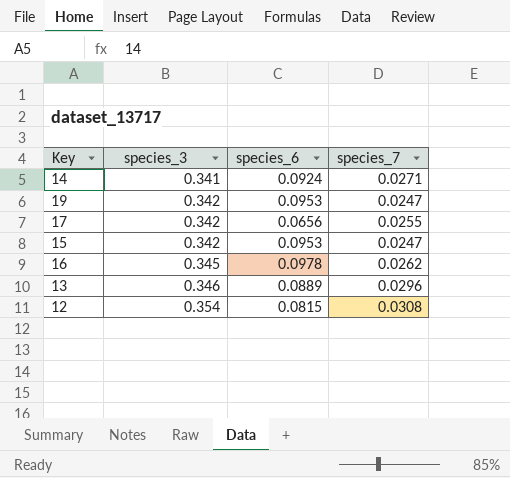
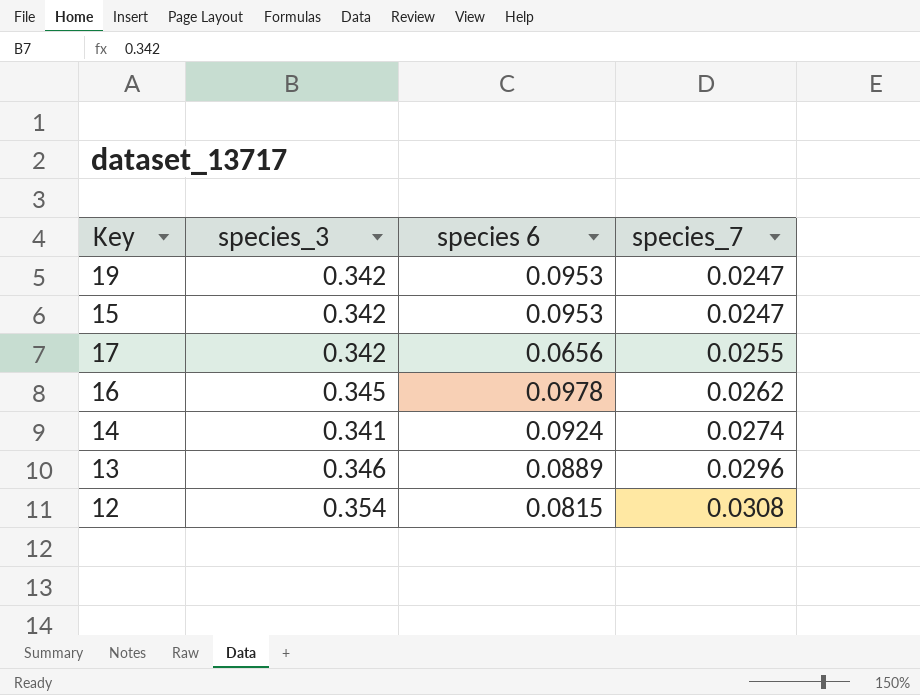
row order: species_3 ascending -> species_7 ascending
column name: species_6 -> species 6
14 | species_7: 0.0271 -> 0.0274

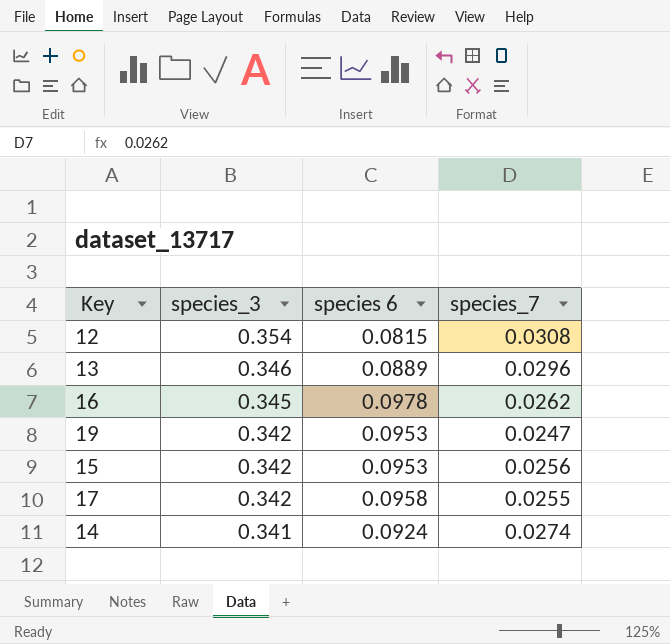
row order: species_7 ascending -> species_3 descending
15 | species_7: 0.0247 -> 0.0256
17 | species 6: 0.0656 -> 0.0958

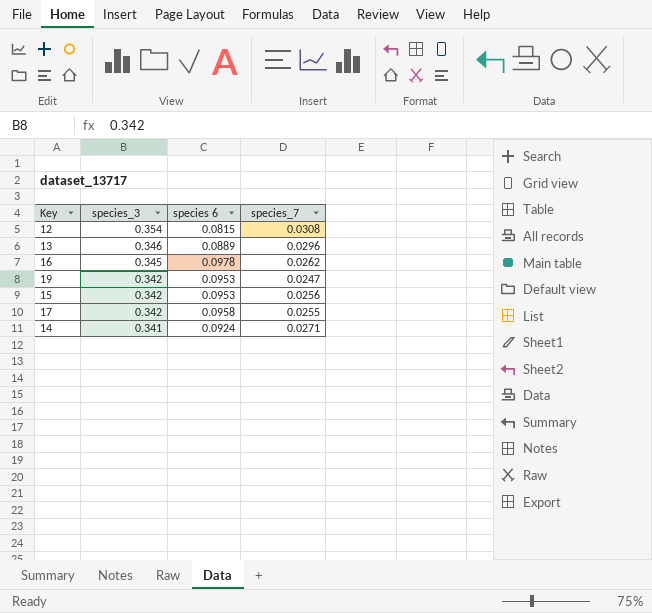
14 | species_7: 0.0274 -> 0.0271

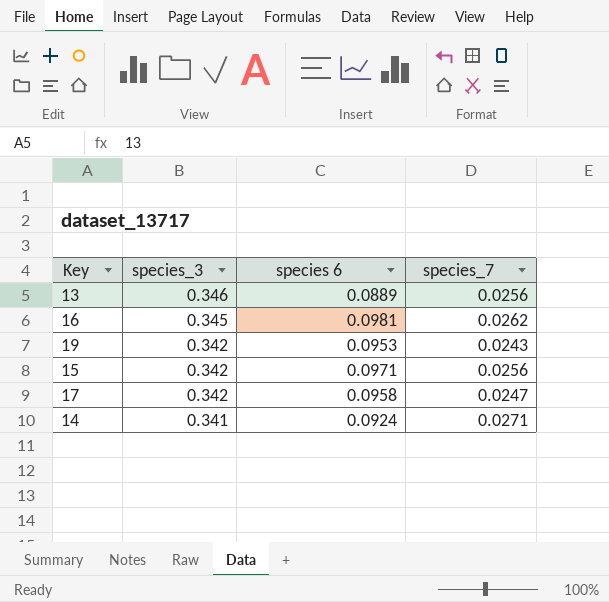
row 12: 0.354 | 0.0815 | 0.0308 -> none
13 | species_7: 0.0296 -> 0.0256
16 | species 6: 0.0978 -> 0.0981
19 | species_7: 0.0247 -> 0.0243
15 | species 6: 0.0953 -> 0.0971
17 | species_7: 0.0255 -> 0.0247

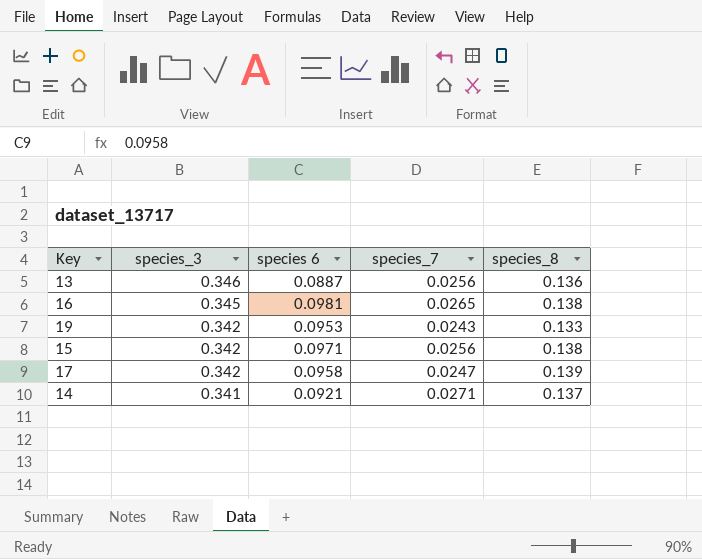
column species_8 | position: none -> 5
13 | species 6: 0.0889 -> 0.0887
16 | species_7: 0.0262 -> 0.0265
14 | species 6: 0.0924 -> 0.0921

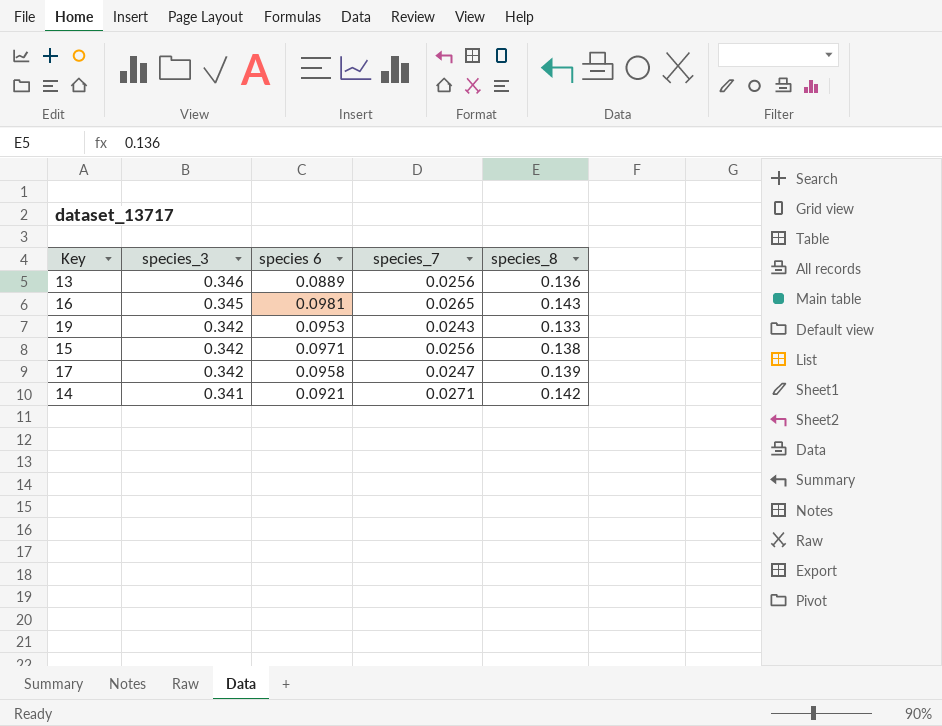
13 | species 6: 0.0887 -> 0.0889
16 | species_8: 0.138 -> 0.143
14 | species_8: 0.137 -> 0.142

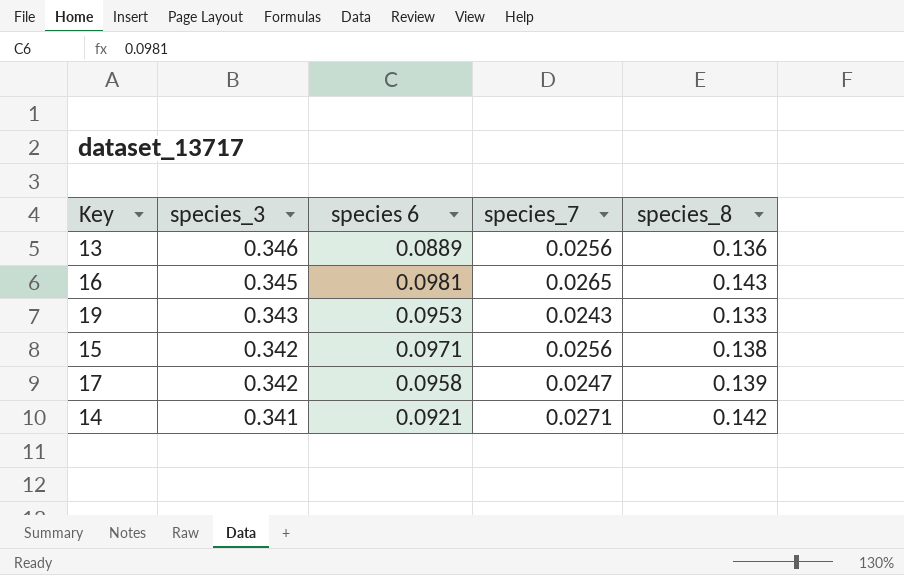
19 | species_3: 0.342 -> 0.343

